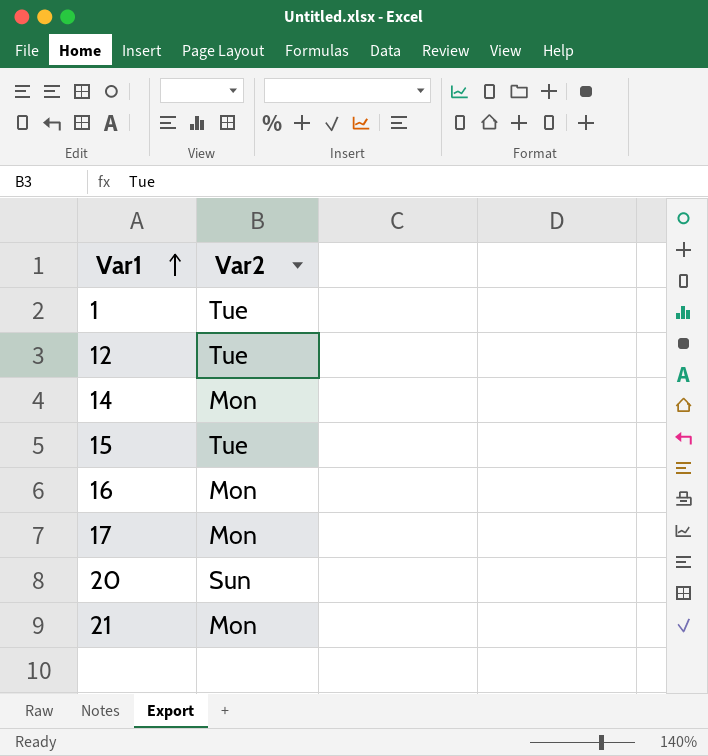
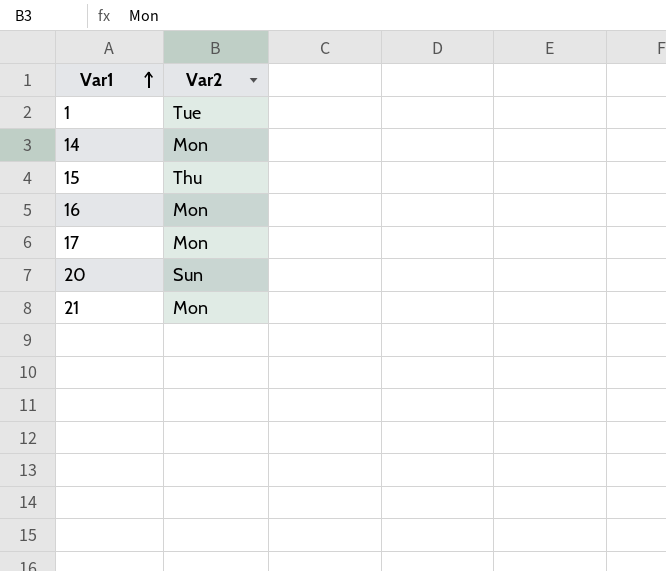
row 12: Tue -> none
15 | Var2: Tue -> Thu

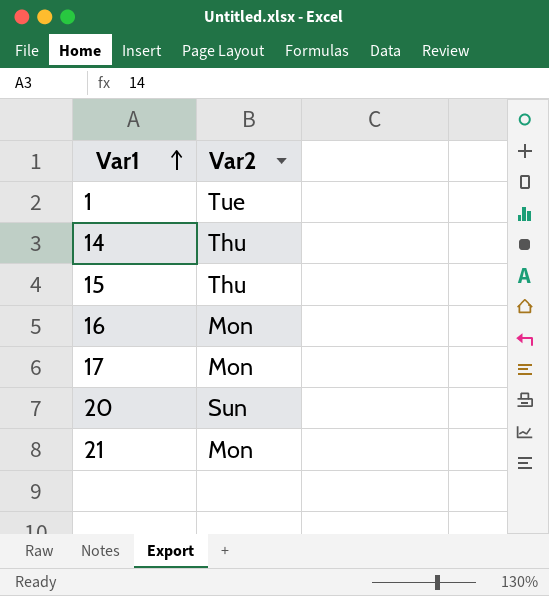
14 | Var2: Mon -> Thu

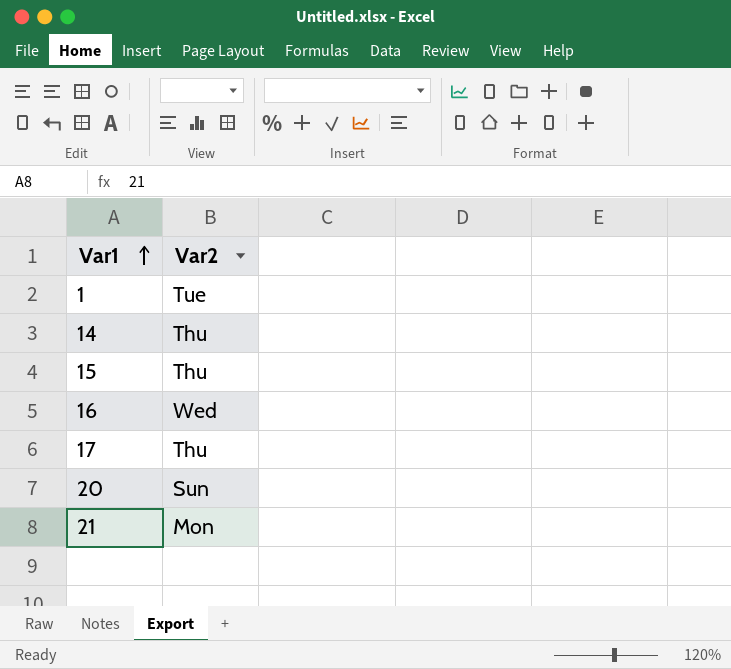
16 | Var2: Mon -> Wed
17 | Var2: Mon -> Thu

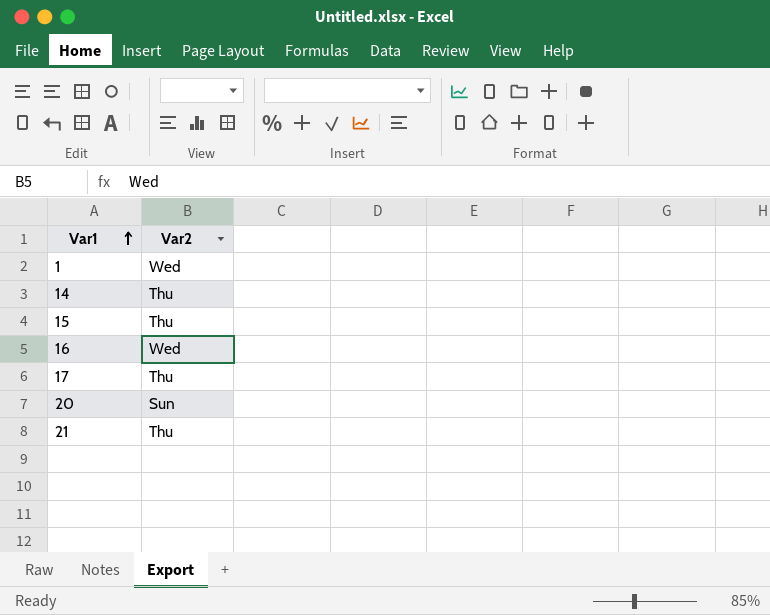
1 | Var2: Tue -> Wed
21 | Var2: Mon -> Thu

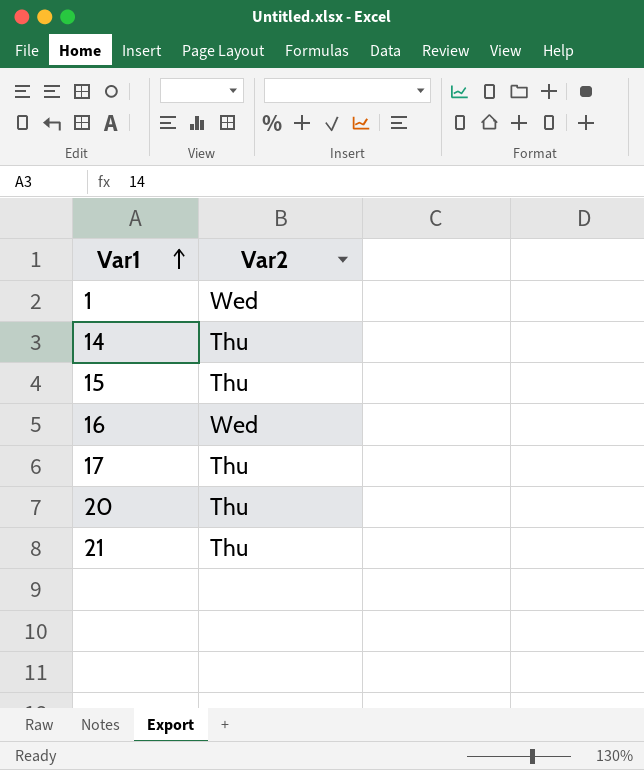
20 | Var2: Sun -> Thu

